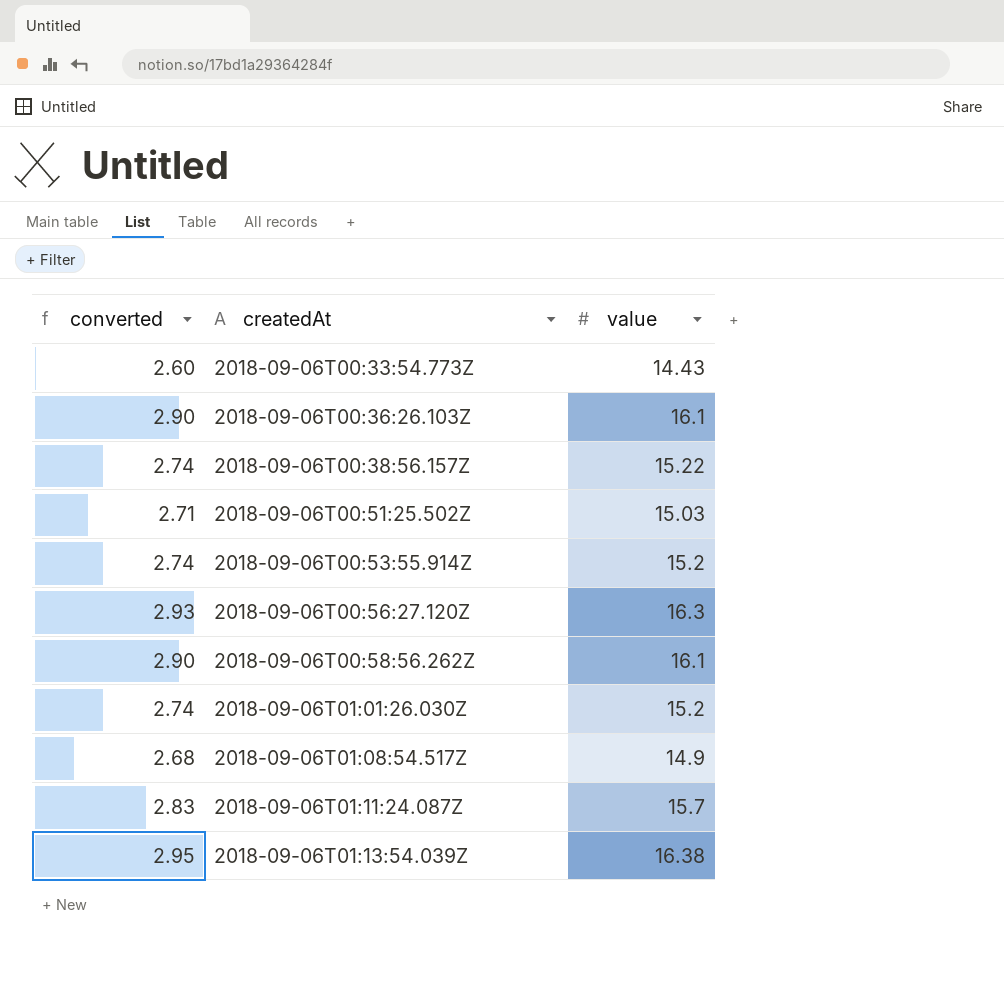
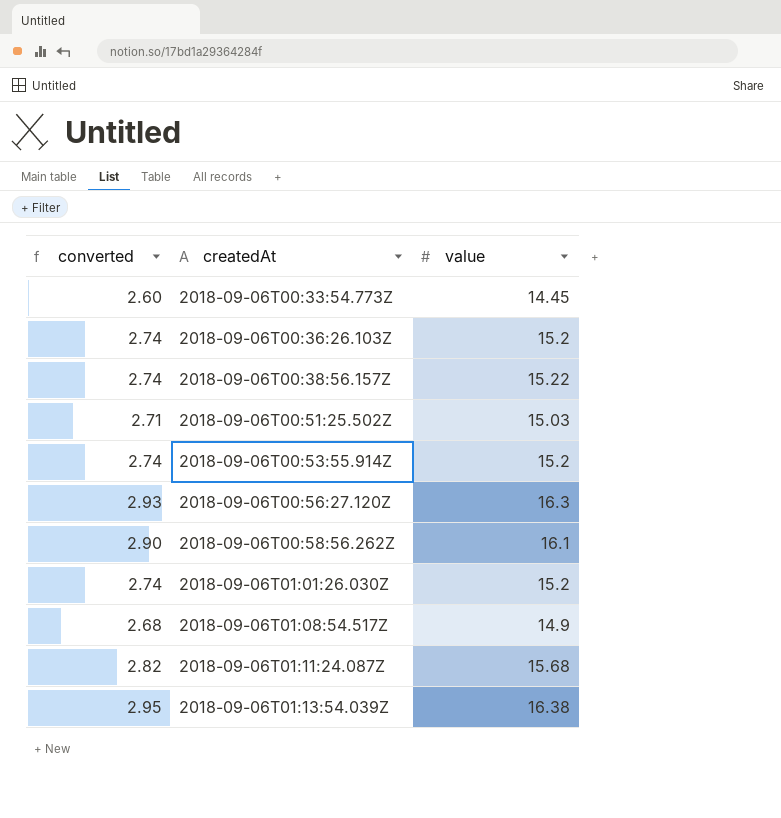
2018-09-06T00:33:54.773Z | value: 14.43 -> 14.45
2018-09-06T00:36:26.103Z | converted: 2.90 -> 2.74
2018-09-06T00:36:26.103Z | value: 16.1 -> 15.2
2018-09-06T01:11:24.087Z | converted: 2.83 -> 2.82
2018-09-06T01:11:24.087Z | value: 15.7 -> 15.68

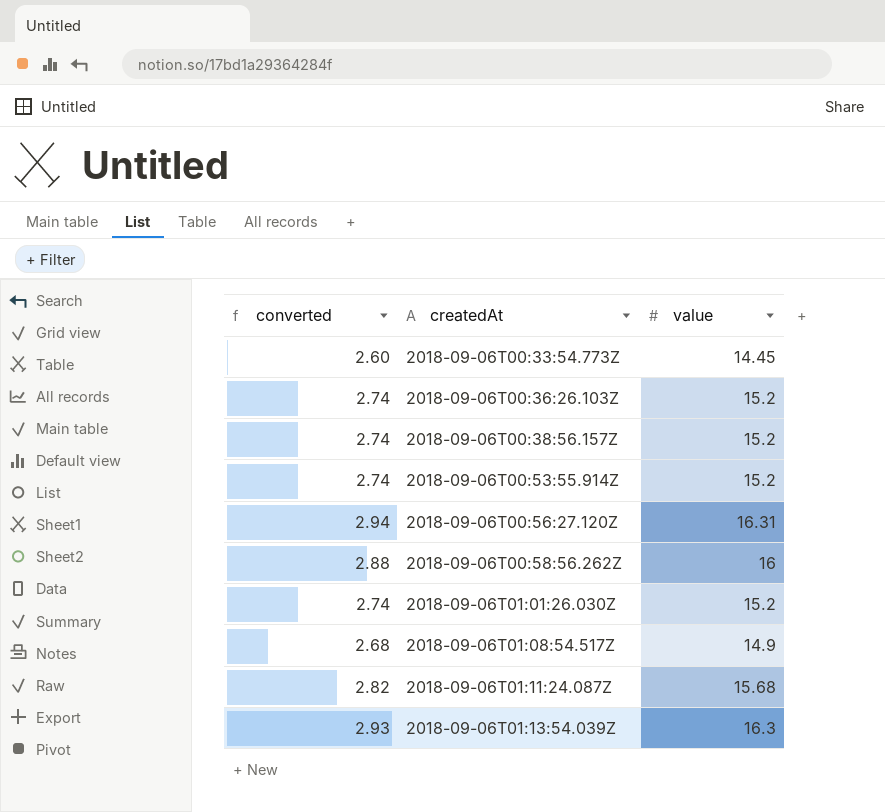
row 2018-09-06T00:51:25.502Z: 2.71 | 15.03 -> none
2018-09-06T00:38:56.157Z | value: 15.22 -> 15.2
2018-09-06T00:56:27.120Z | converted: 2.93 -> 2.94
2018-09-06T00:56:27.120Z | value: 16.3 -> 16.31
2018-09-06T00:58:56.262Z | converted: 2.90 -> 2.88
2018-09-06T00:58:56.262Z | value: 16.1 -> 16
2018-09-06T01:13:54.039Z | converted: 2.95 -> 2.93
2018-09-06T01:13:54.039Z | value: 16.38 -> 16.3

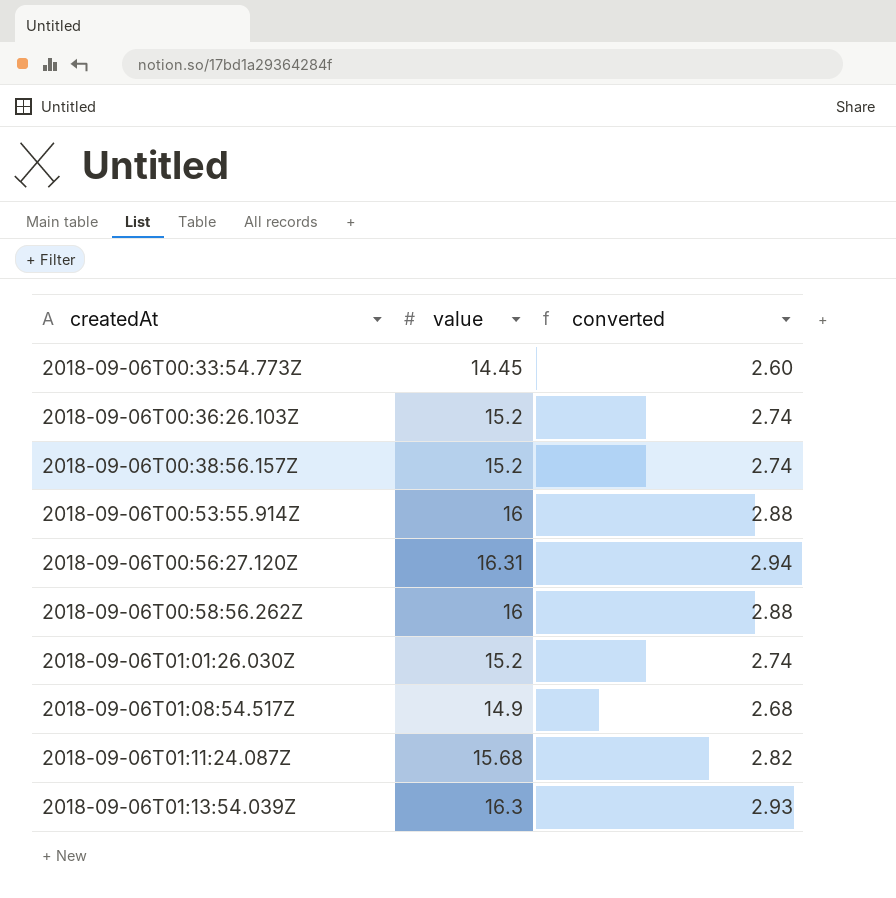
column converted | position: 1 -> 3
2018-09-06T00:53:55.914Z | value: 15.2 -> 16
2018-09-06T00:53:55.914Z | converted: 2.74 -> 2.88

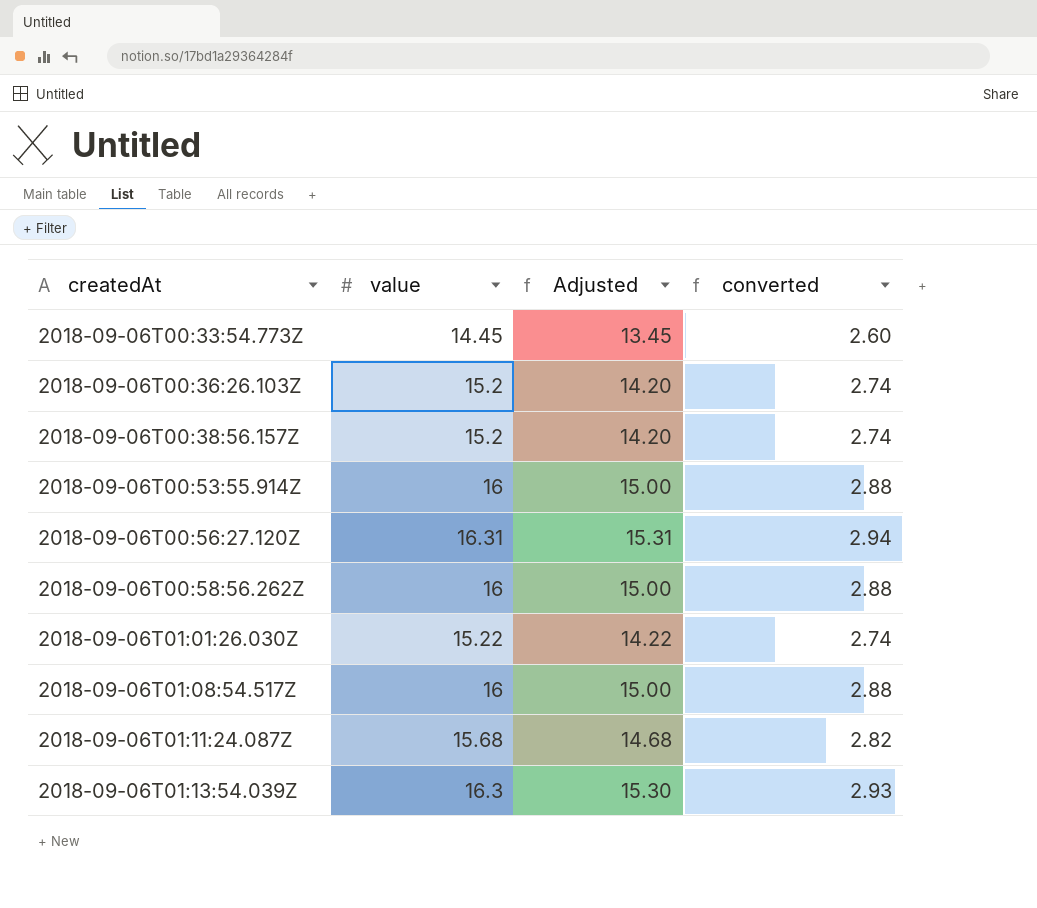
column Adjusted | formula: none -> [value] - 1
2018-09-06T01:01:26.030Z | value: 15.2 -> 15.22
2018-09-06T01:08:54.517Z | value: 14.9 -> 16
2018-09-06T01:08:54.517Z | converted: 2.68 -> 2.88

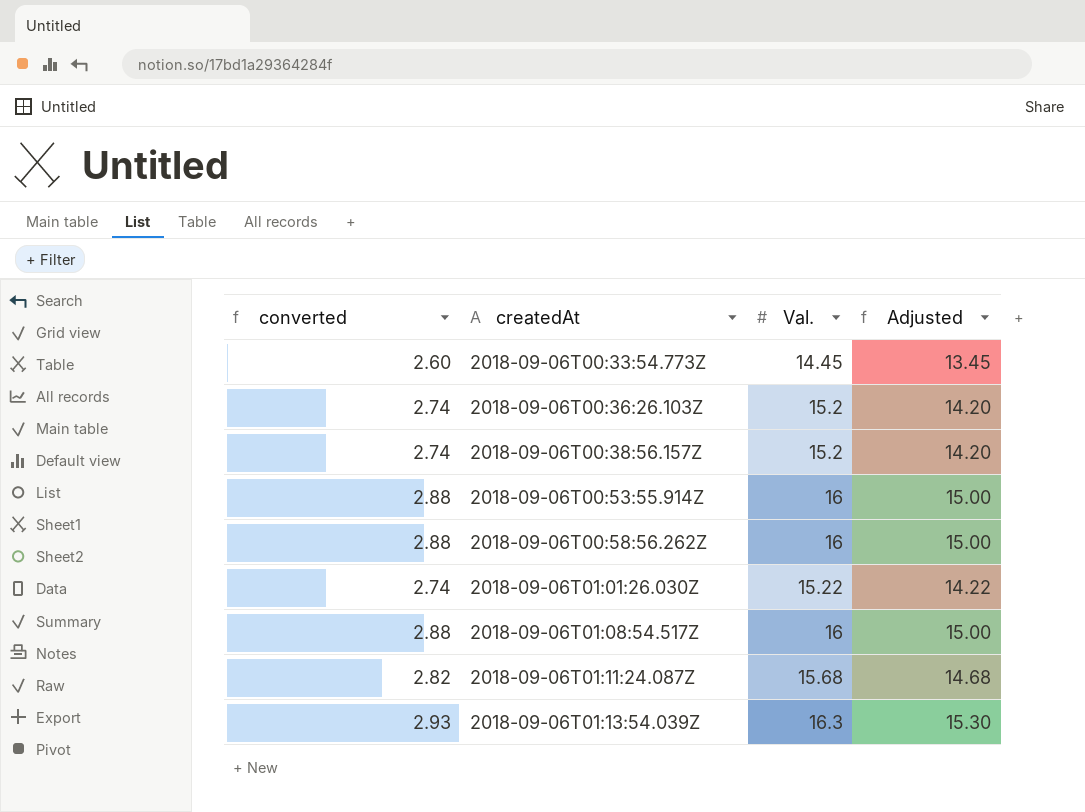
column converted | position: 4 -> 1
column name: value -> Val.
row 2018-09-06T00:56:27.120Z: 16.31 | 15.31 | 2.94 -> none

